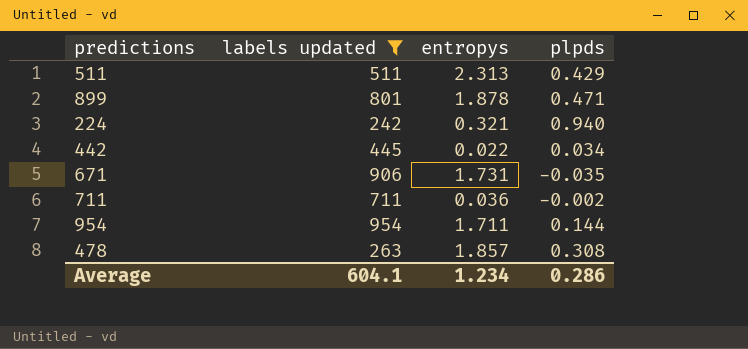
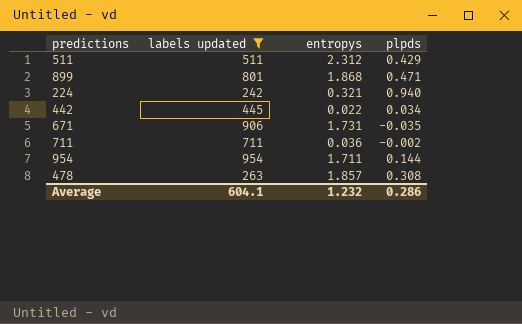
511 | entropys: 2.313 -> 2.312
899 | entropys: 1.878 -> 1.868
Average | entropys: 1.234 -> 1.232

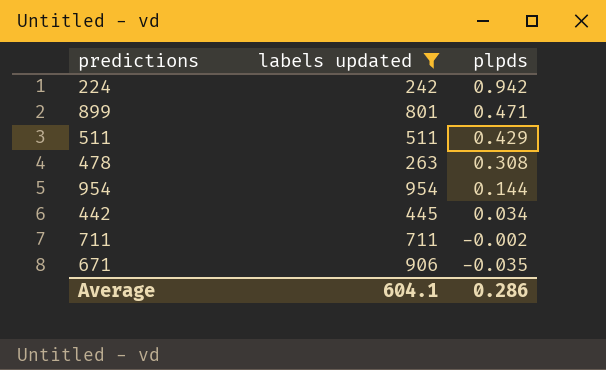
row order: none -> plpds descending
column entropys | position: 3 -> none
224 | plpds: 0.940 -> 0.942

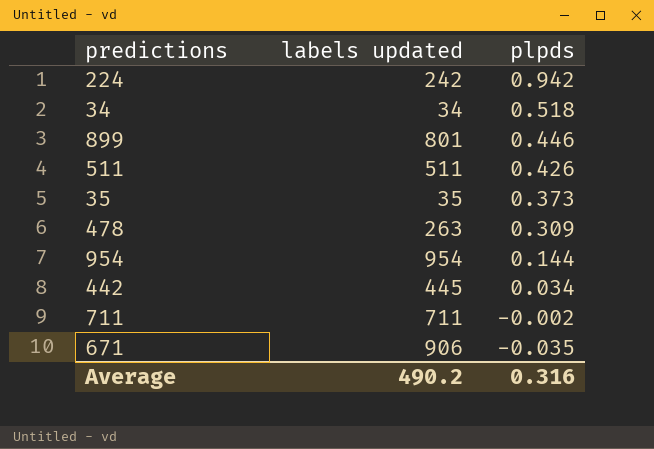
filter: labels updated >= 242 -> none
899 | plpds: 0.471 -> 0.446
511 | plpds: 0.429 -> 0.426
478 | plpds: 0.308 -> 0.309
Average | labels updated: 604.1 -> 490.2
Average | plpds: 0.286 -> 0.316

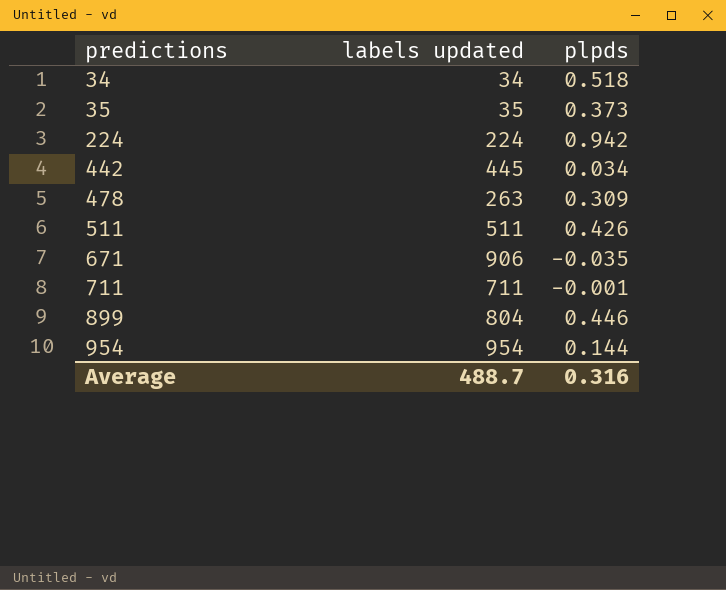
row order: plpds descending -> predictions ascending
224 | labels updated: 242 -> 224
711 | plpds: -0.002 -> -0.001
899 | labels updated: 801 -> 804
Average | labels updated: 490.2 -> 488.7

